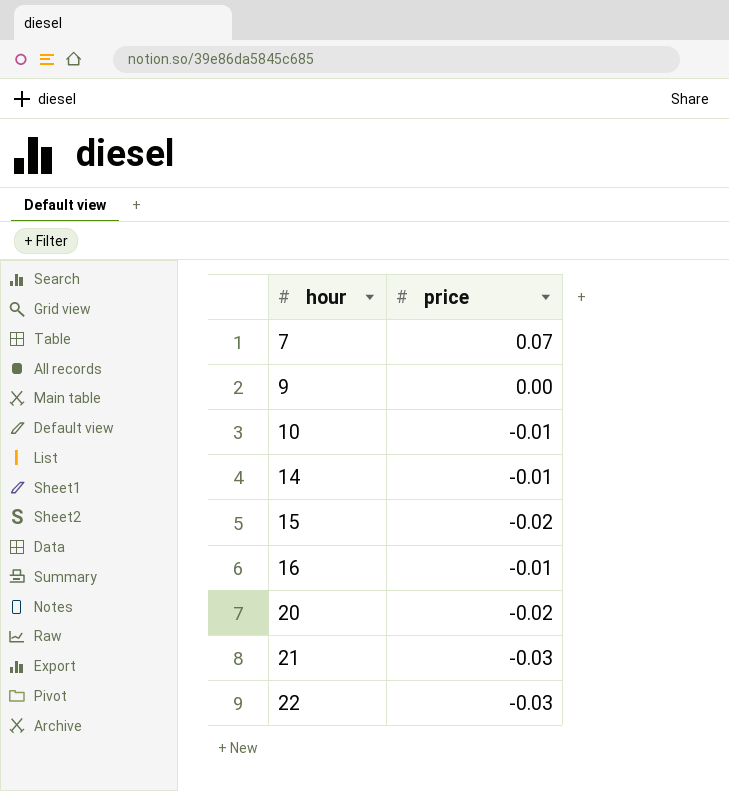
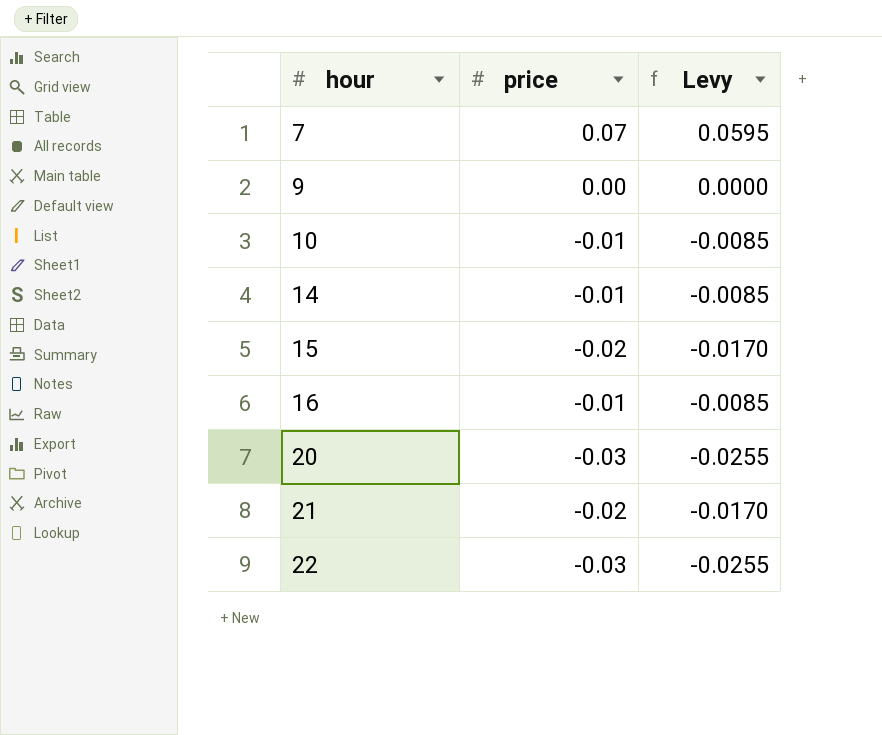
column Levy | formula: none -> [price] * 0.85
20 | price: -0.02 -> -0.03
21 | price: -0.03 -> -0.02

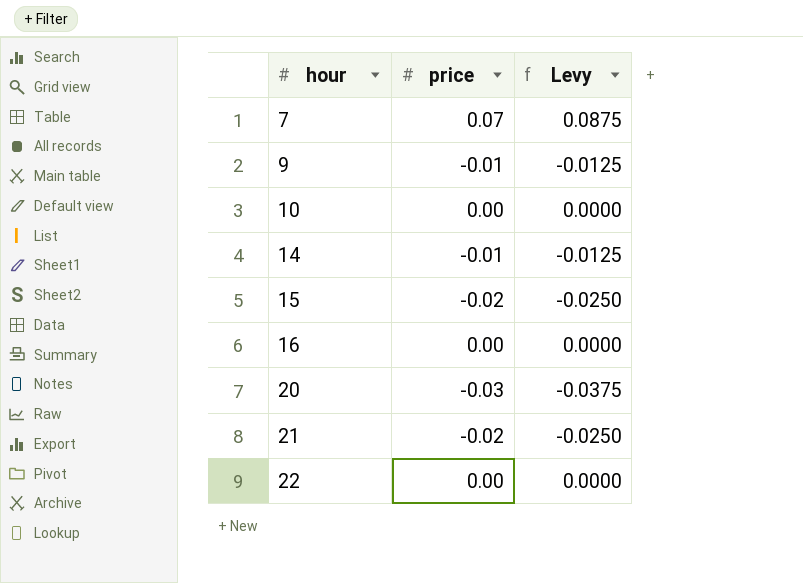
column Levy | formula: [price] * 0.85 -> [price] * 1.25
9 | price: 0.00 -> -0.01
10 | price: -0.01 -> 0.00
16 | price: -0.01 -> 0.00
22 | price: -0.03 -> 0.00

